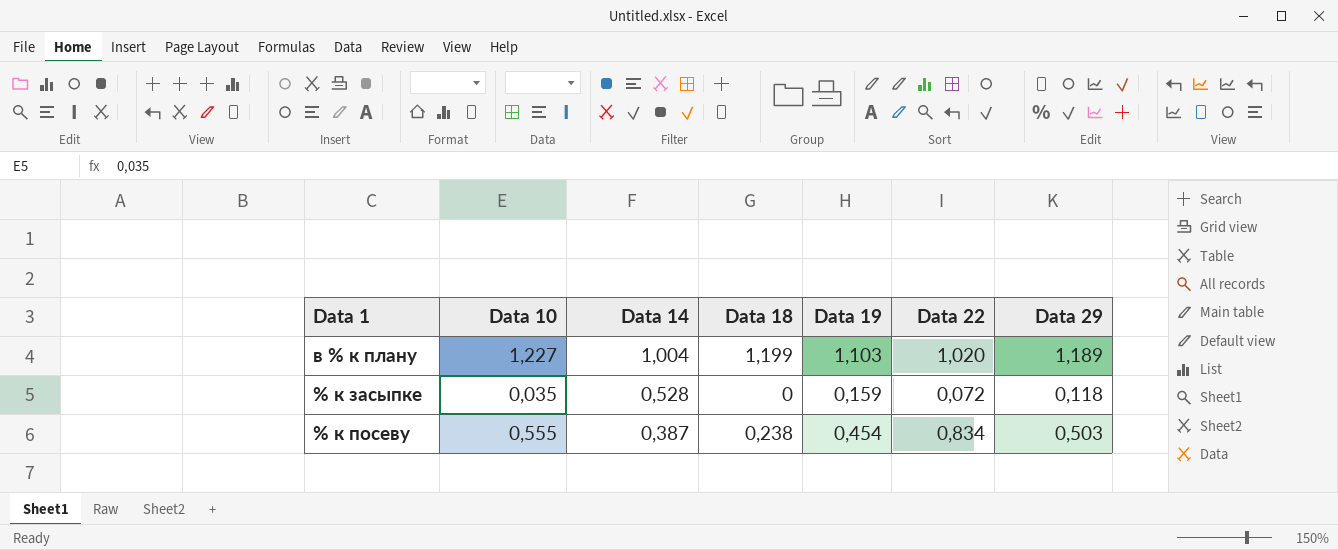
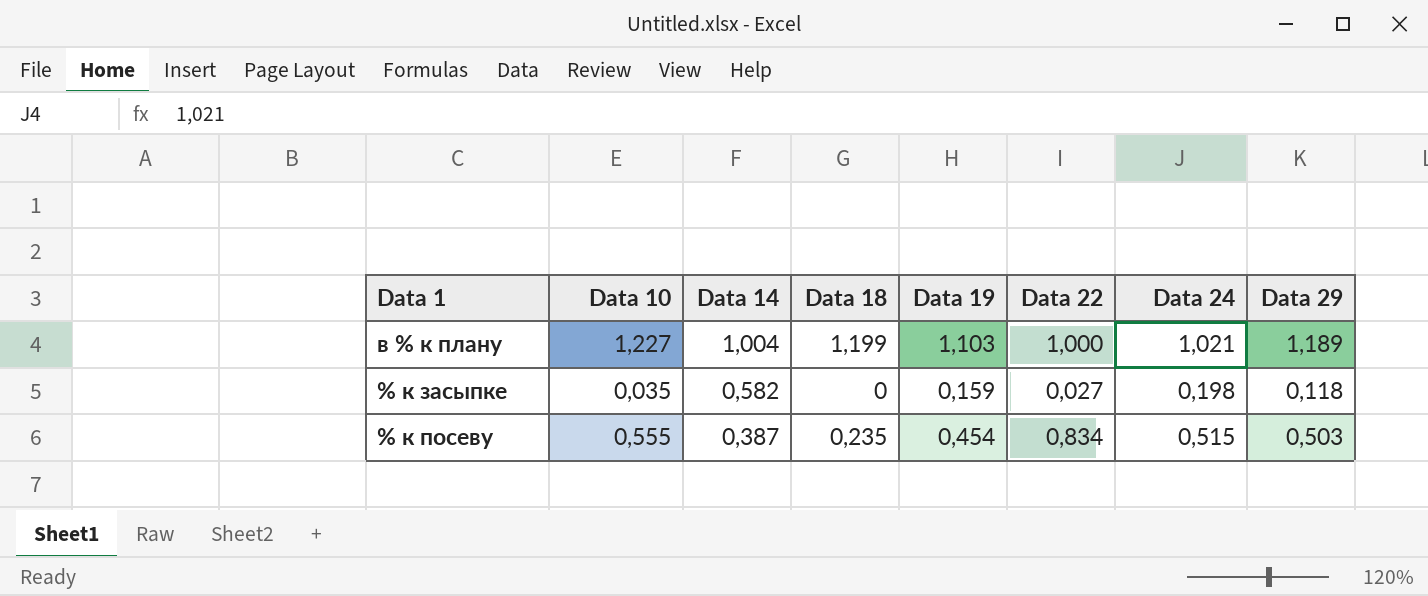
column Data 24 | position: none -> 7
в % к плану | Data 22: 1,020 -> 1,000
% к засыпке | Data 14: 0,528 -> 0,582
% к засыпке | Data 22: 0,072 -> 0,027
% к посеву | Data 18: 0,238 -> 0,235

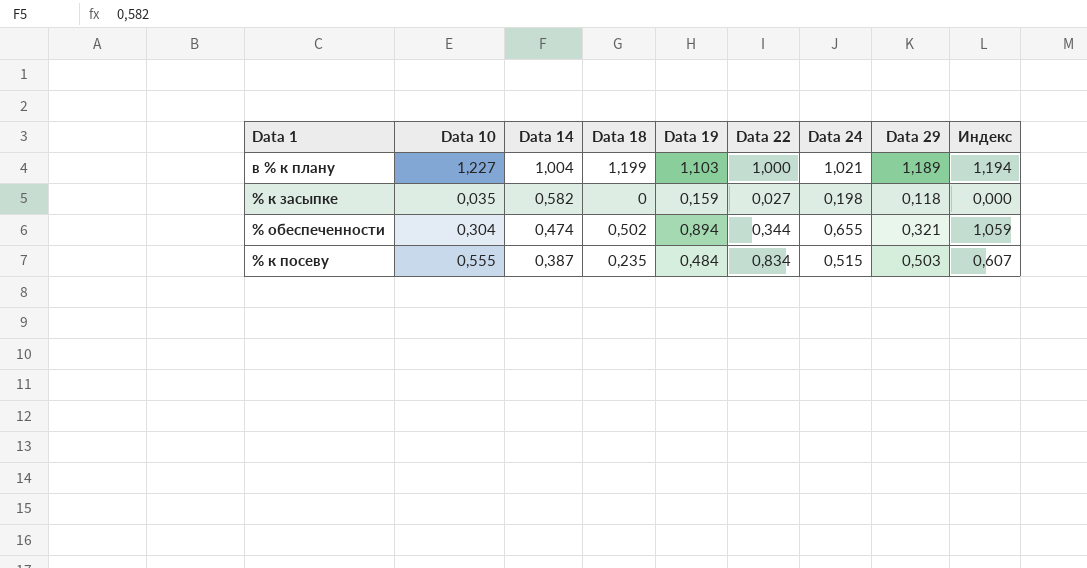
column Индекс | formula: none -> [Data 18] / [Data 14]
row % обеспеченности: none -> 0,304 | 0,474 | 0,502 | 0,894 | 0,344 | 0,655 | 0,321 | 1,059
% к посеву | Data 19: 0,454 -> 0,484

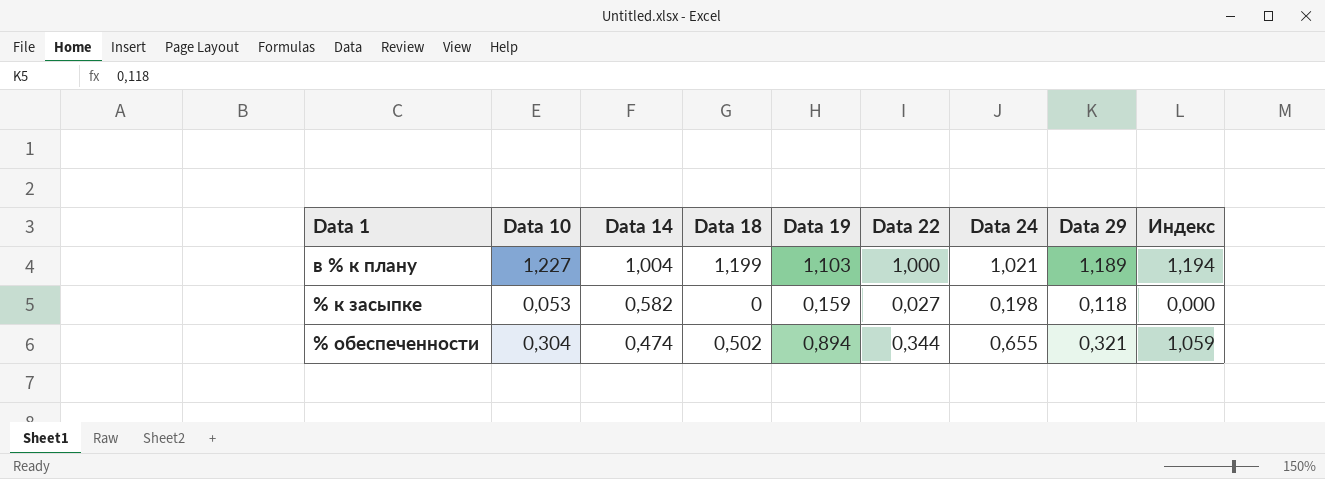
row % к посеву: 0,555 | 0,387 | 0,235 | 0,484 | 0,834 | 0,515 | 0,503 | 0,607 -> none
% к засыпке | Data 10: 0,035 -> 0,053

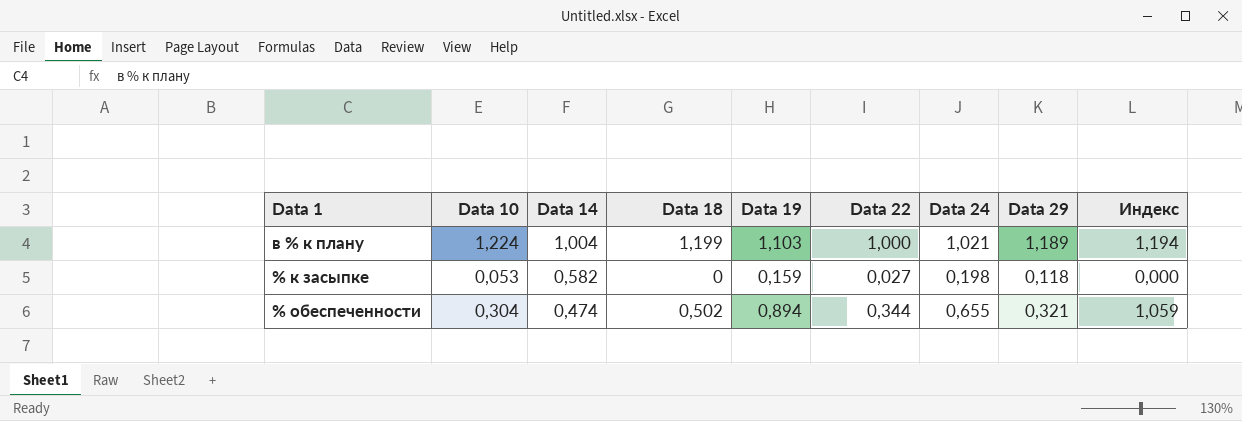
в % к плану | Data 10: 1,227 -> 1,224

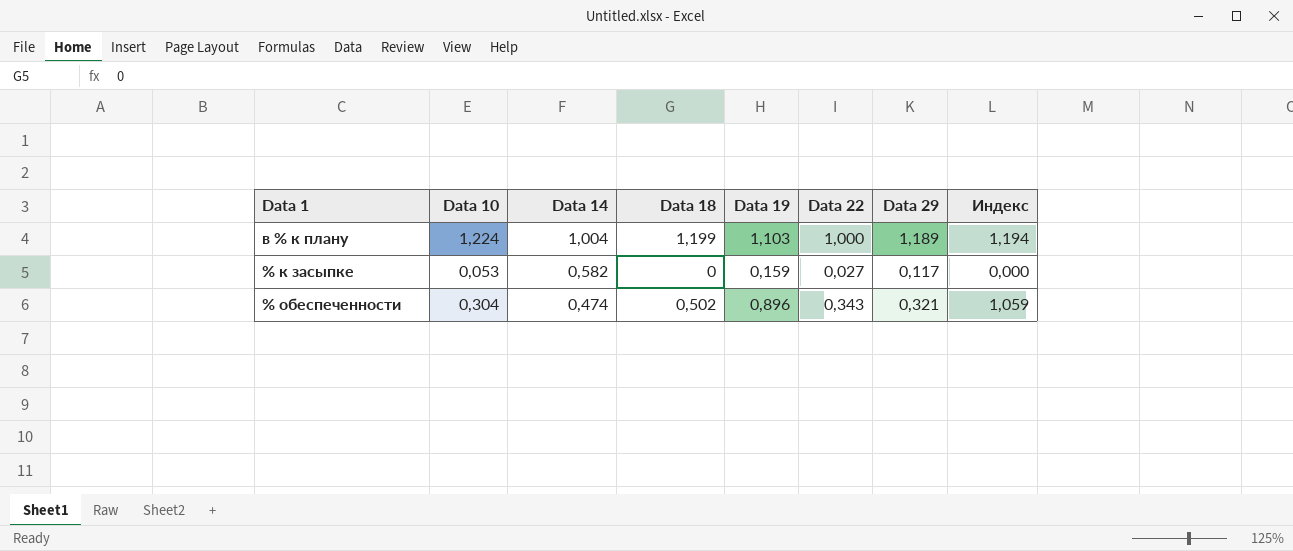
column Data 24 | position: 7 -> none
% к засыпке | Data 29: 0,118 -> 0,117
% обеспеченности | Data 19: 0,894 -> 0,896
% обеспеченности | Data 22: 0,344 -> 0,343

